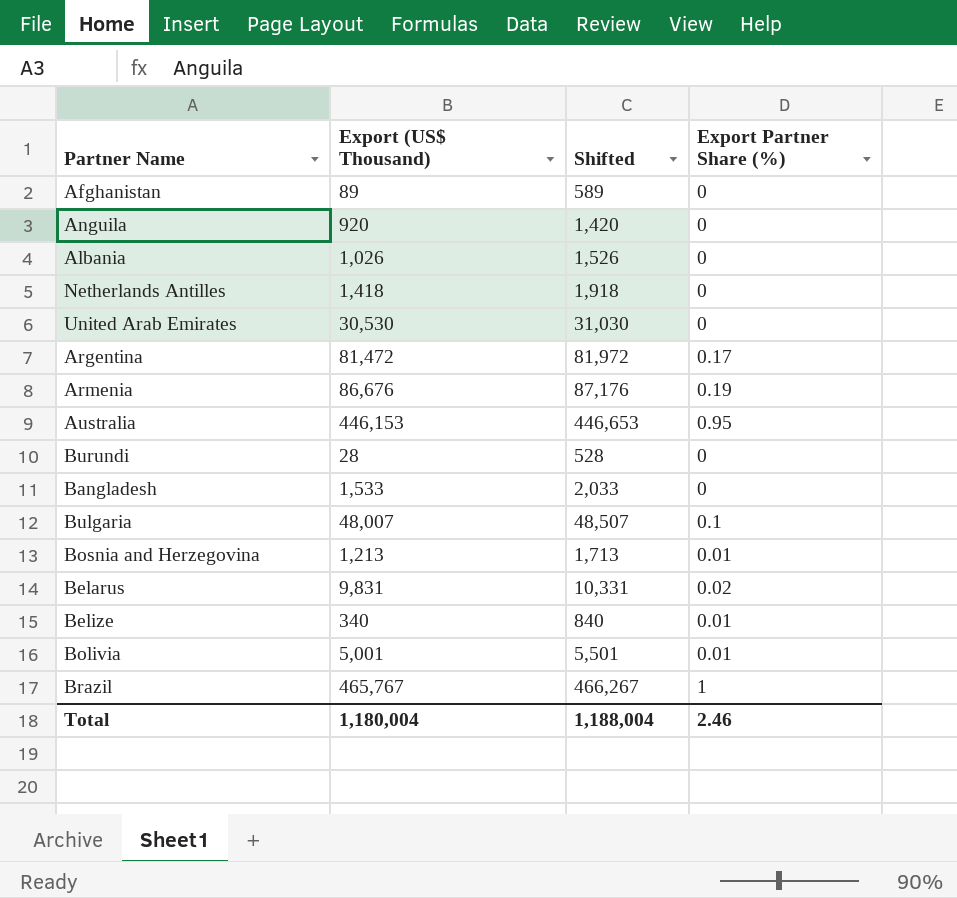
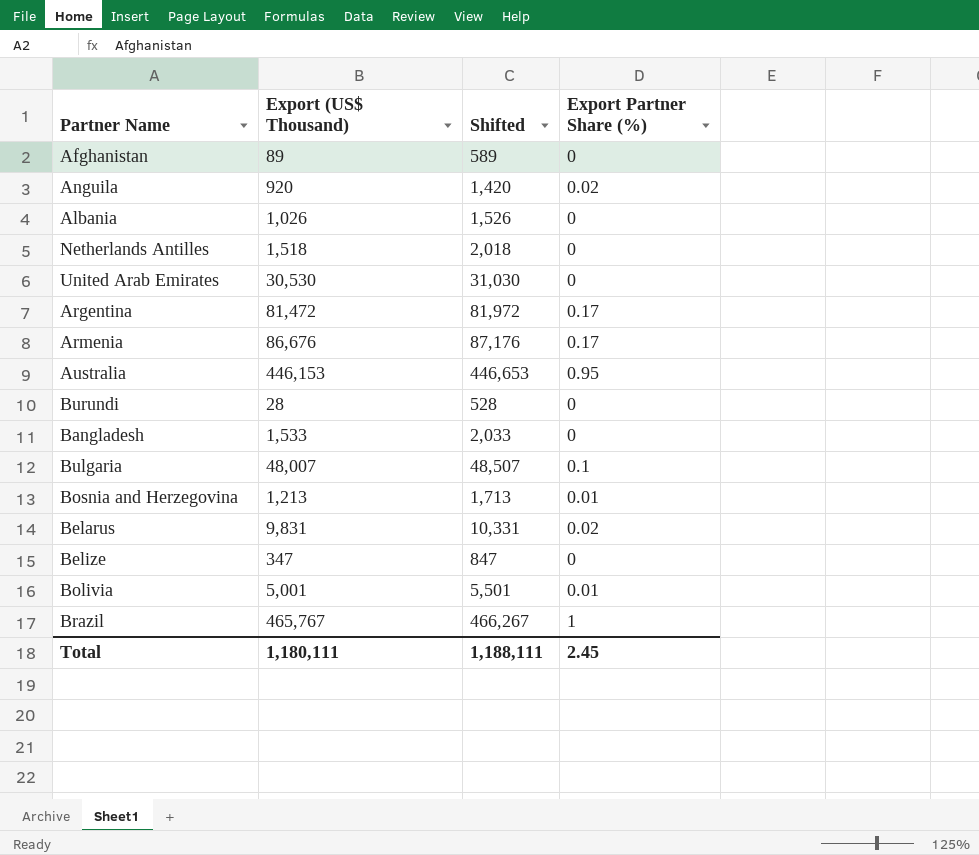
Anguila | Export Partner Share (%): 0 -> 0.02
Netherlands Antilles | Export (US$ Thousand): 1,418 -> 1,518
Netherlands Antilles | Shifted: 1,918 -> 2,018
Armenia | Export Partner Share (%): 0.19 -> 0.17
Belize | Export (US$ Thousand): 340 -> 347
Belize | Shifted: 840 -> 847
Belize | Export Partner Share (%): 0.01 -> 0
Total | Export (US$ Thousand): 1,180,004 -> 1,180,111
Total | Shifted: 1,188,004 -> 1,188,111
Total | Export Partner Share (%): 2.46 -> 2.45

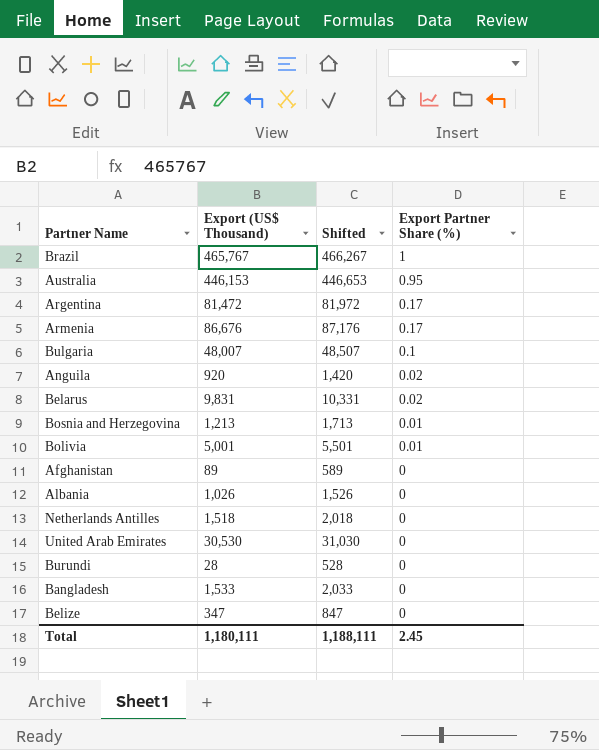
row order: none -> Export Partner Share (%) descending

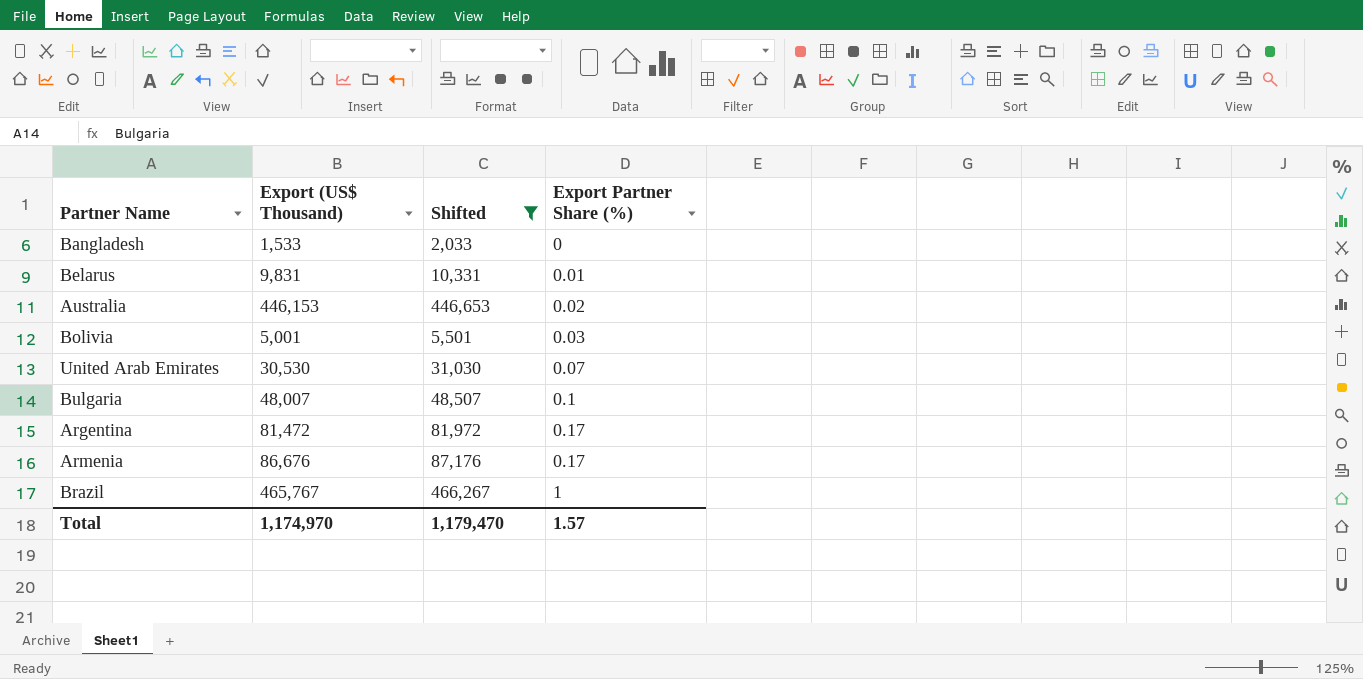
filter: none -> Shifted >= 2,033
row order: Export Partner Share (%) descending -> Export Partner Share (%) ascending
Belarus | Export Partner Share (%): 0.02 -> 0.01
Australia | Export Partner Share (%): 0.95 -> 0.02
Bolivia | Export Partner Share (%): 0.01 -> 0.03
United Arab Emirates | Export Partner Share (%): 0 -> 0.07
Total | Export (US$ Thousand): 1,180,111 -> 1,174,970
Total | Shifted: 1,188,111 -> 1,179,470
Total | Export Partner Share (%): 2.45 -> 1.57

